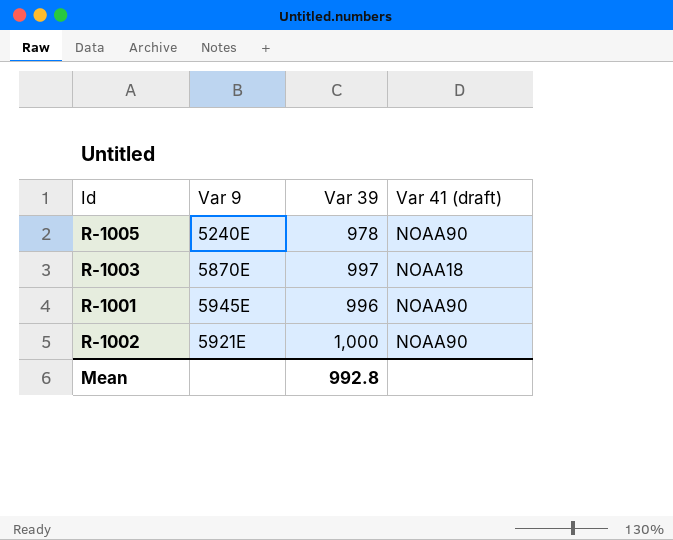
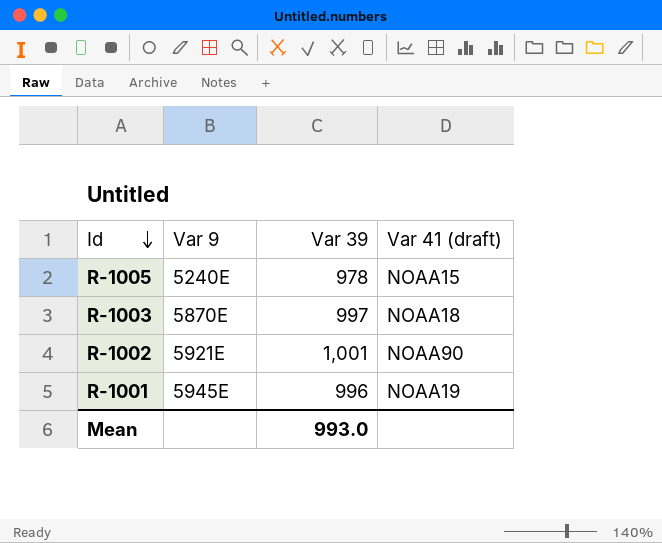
row order: none -> Id descending
R-1005 | Var 41 (draft): NOAA90 -> NOAA15
R-1002 | Var 39: 1,000 -> 1,001
R-1001 | Var 41 (draft): NOAA90 -> NOAA19
Mean | Var 39: 992.8 -> 993.0

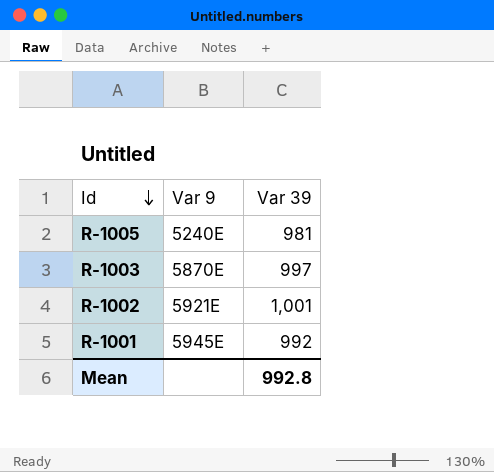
column Var 41 (draft) | position: 4 -> none
R-1005 | Var 39: 978 -> 981
R-1001 | Var 39: 996 -> 992
Mean | Var 39: 993.0 -> 992.8

